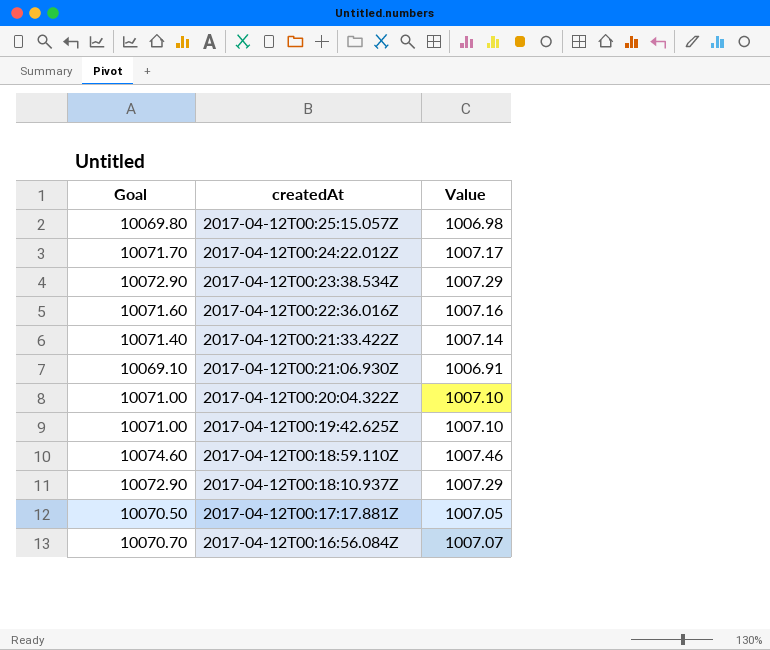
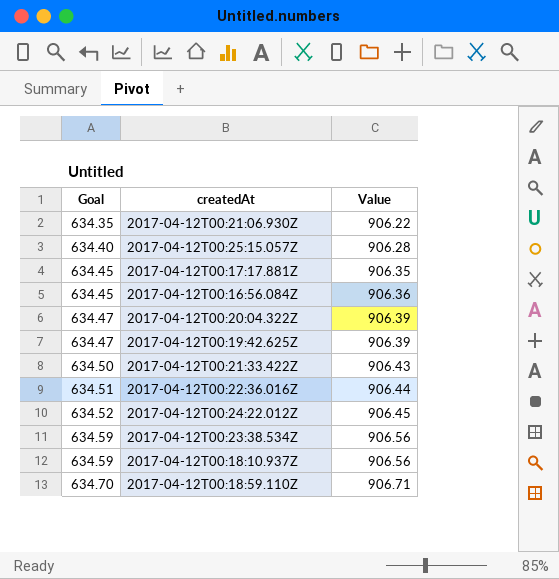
row order: createdAt descending -> Goal ascending
column Goal | formula: [Value] * 10 -> [Value] * 0.7
2017-04-12T00:21:06.930Z | Value: 1006.91 -> 906.22
2017-04-12T00:25:15.057Z | Value: 1006.98 -> 906.28
2017-04-12T00:17:17.881Z | Value: 1007.05 -> 906.35
2017-04-12T00:16:56.084Z | Value: 1007.07 -> 906.36
2017-04-12T00:20:04.322Z | Value: 1007.10 -> 906.39
2017-04-12T00:19:42.625Z | Value: 1007.10 -> 906.39
2017-04-12T00:21:33.422Z | Value: 1007.14 -> 906.43
2017-04-12T00:22:36.016Z | Value: 1007.16 -> 906.44
2017-04-12T00:24:22.012Z | Value: 1007.17 -> 906.45
2017-04-12T00:23:38.534Z | Value: 1007.29 -> 906.56
2017-04-12T00:18:10.937Z | Value: 1007.29 -> 906.56
2017-04-12T00:18:59.110Z | Value: 1007.46 -> 906.71

